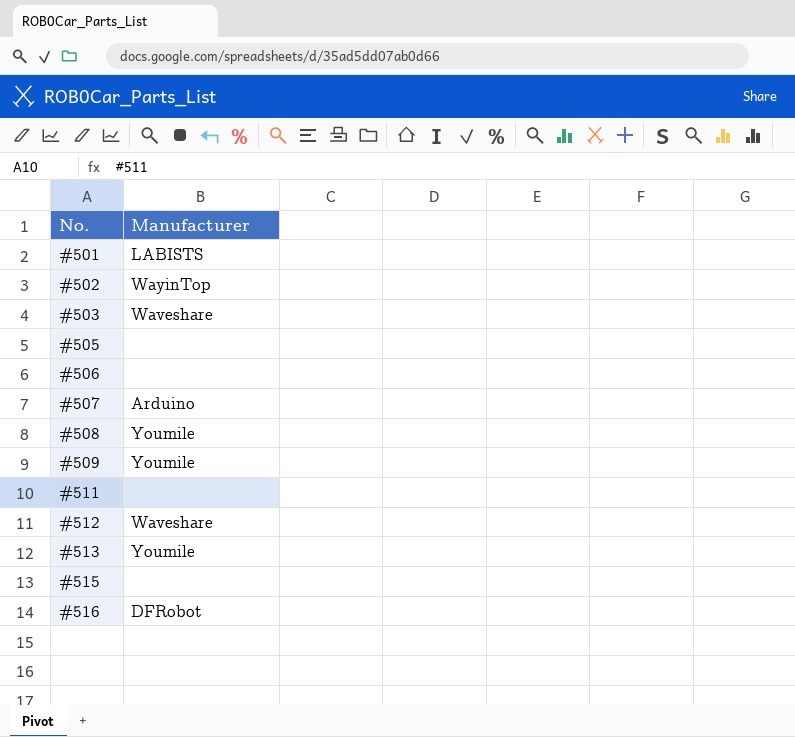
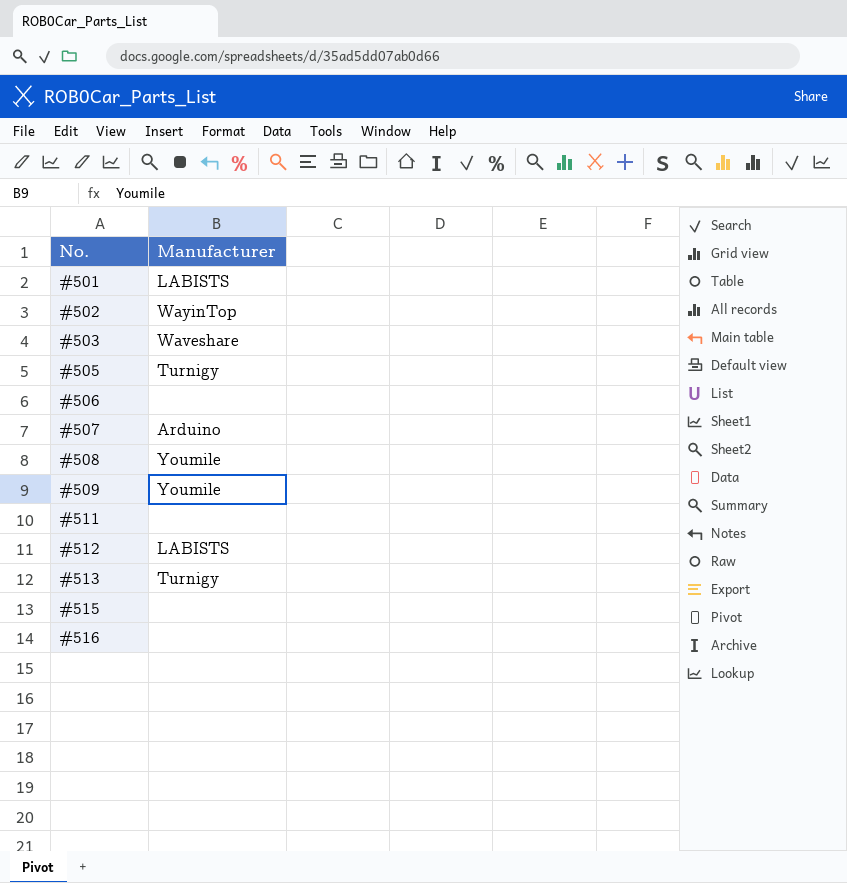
#505 | Manufacturer: none -> Turnigy
#512 | Manufacturer: Waveshare -> LABISTS
#513 | Manufacturer: Youmile -> Turnigy
#516 | Manufacturer: DFRobot -> none

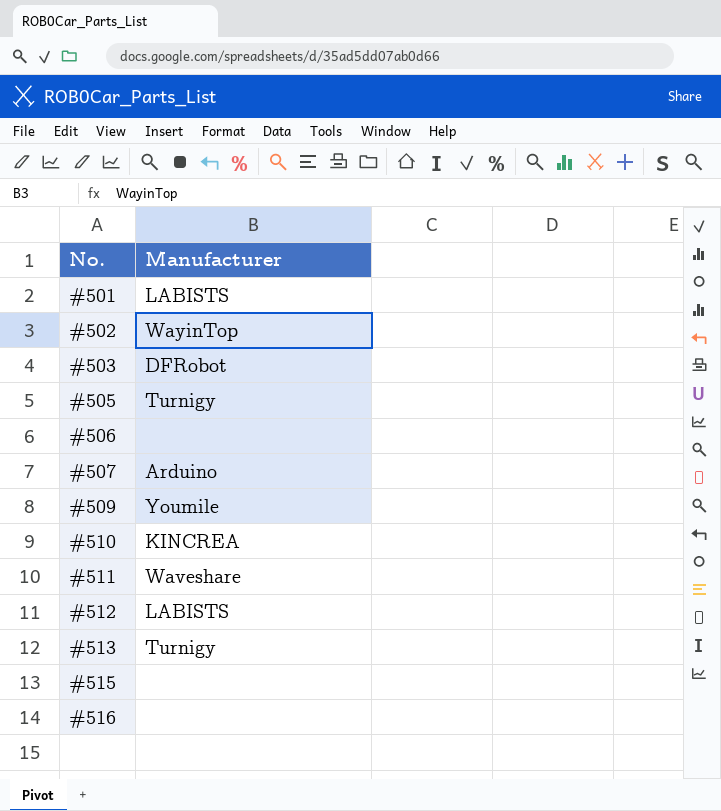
row #508: Youmile -> none
#503 | Manufacturer: Waveshare -> DFRobot
row #510: none -> KINCREA
#511 | Manufacturer: none -> Waveshare

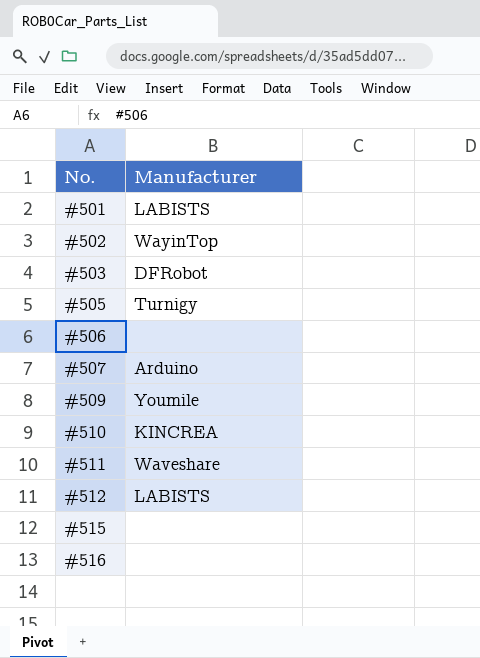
row #513: Turnigy -> none

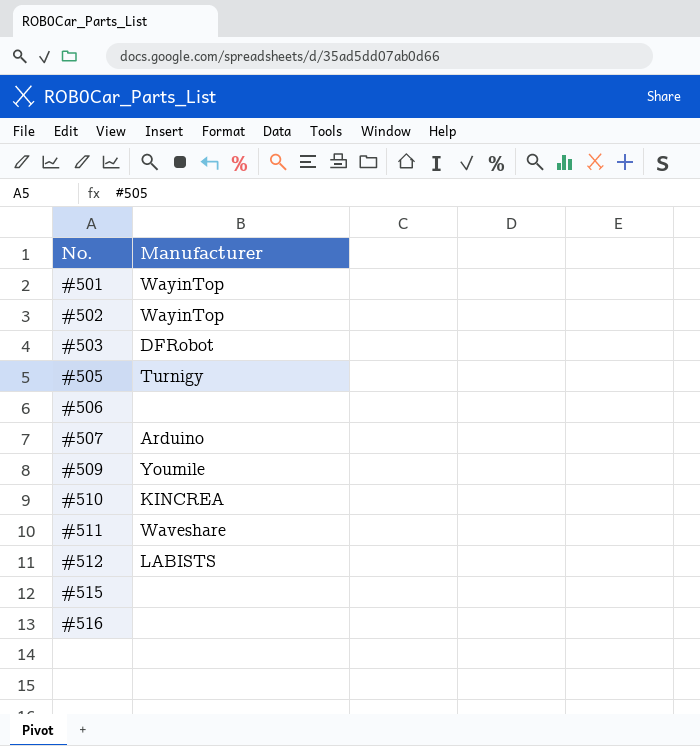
#501 | Manufacturer: LABISTS -> WayinTop

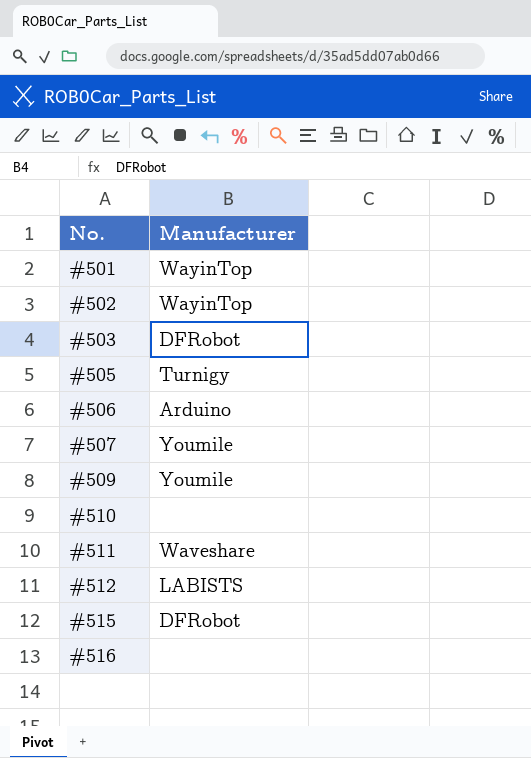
#506 | Manufacturer: none -> Arduino
#507 | Manufacturer: Arduino -> Youmile
#510 | Manufacturer: KINCREA -> none
#515 | Manufacturer: none -> DFRobot

